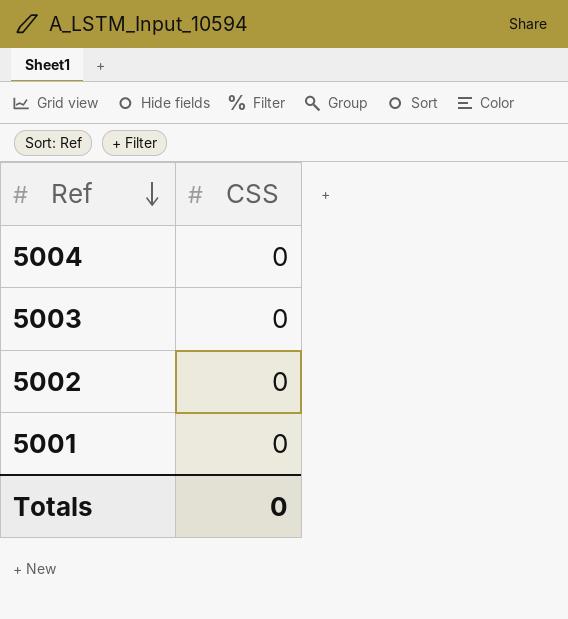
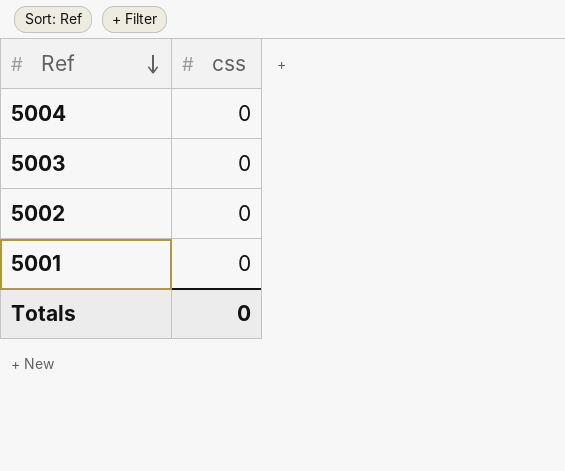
column name: CSS -> css

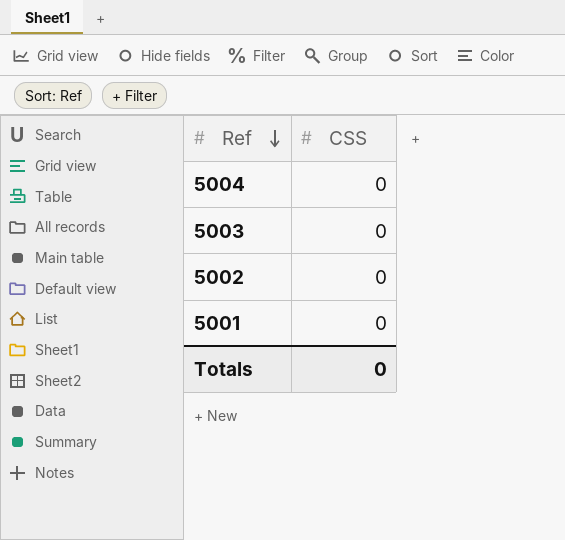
column name: css -> CSS

